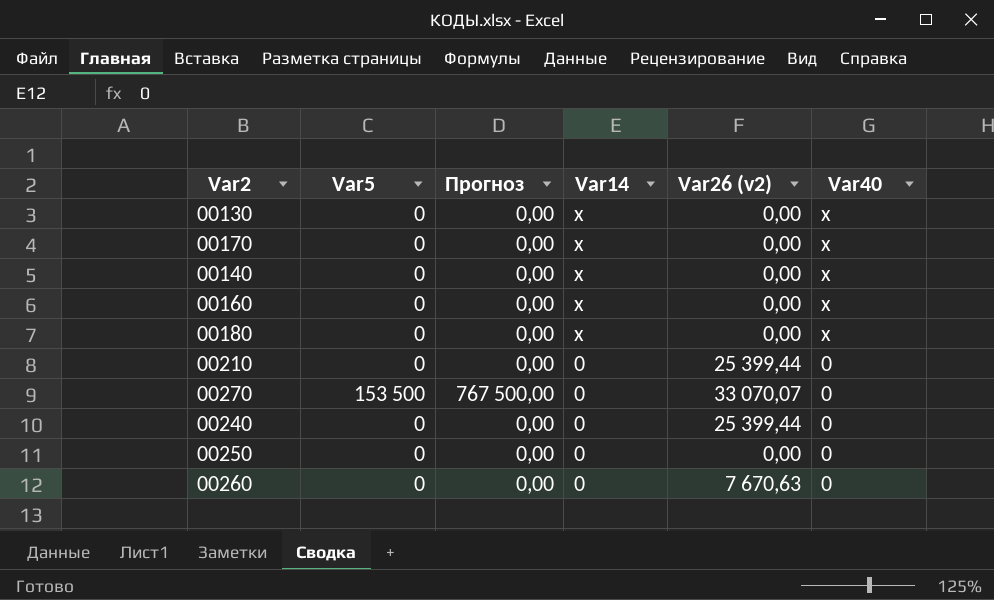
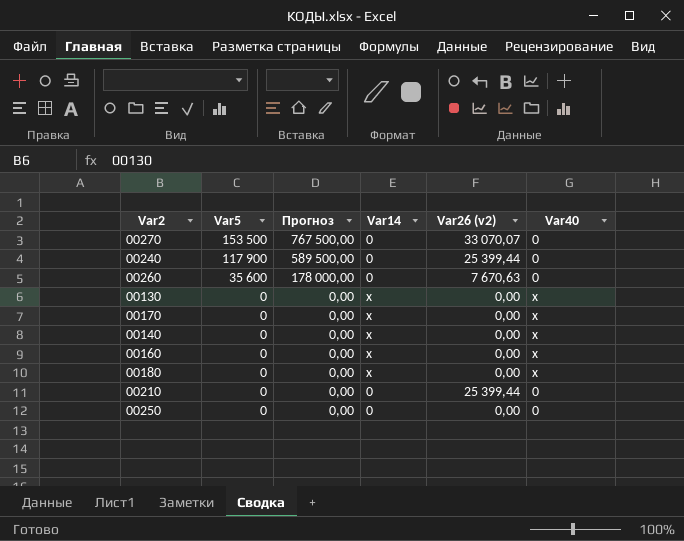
row order: Var14 descending -> Var5 descending
00240 | Var5: 0 -> 117 900
00240 | Прогноз: 0,00 -> 589 500,00
00260 | Var5: 0 -> 35 600
00260 | Прогноз: 0,00 -> 178 000,00

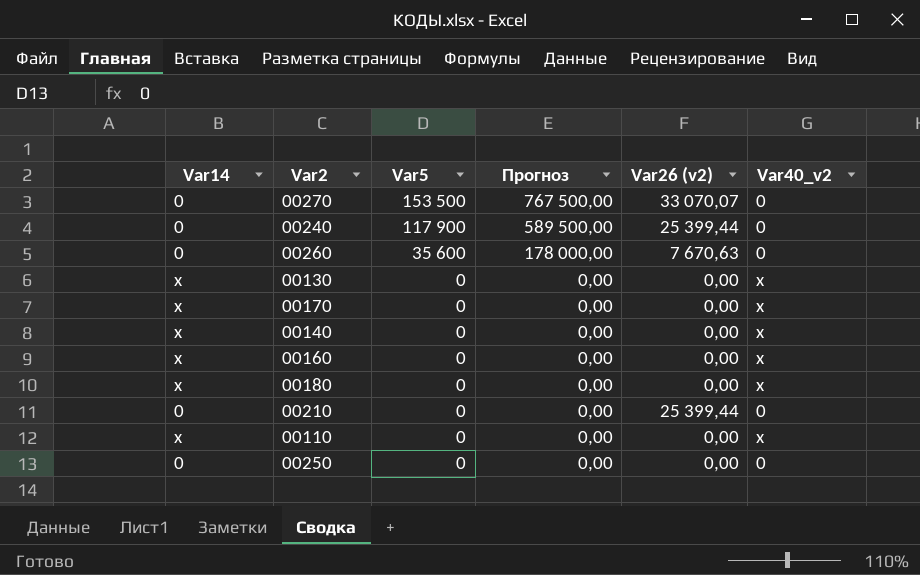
column Var14 | position: 4 -> 1
column name: Var40 -> Var40_v2
row 00110: none -> х | 0 | 0,00 | 0,00 | х

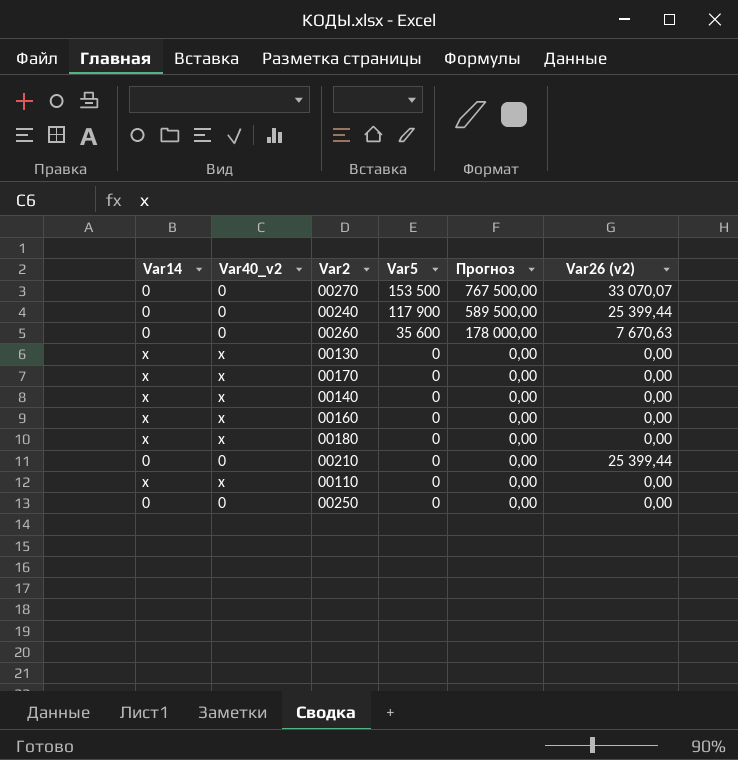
column Var40_v2 | position: 6 -> 2

